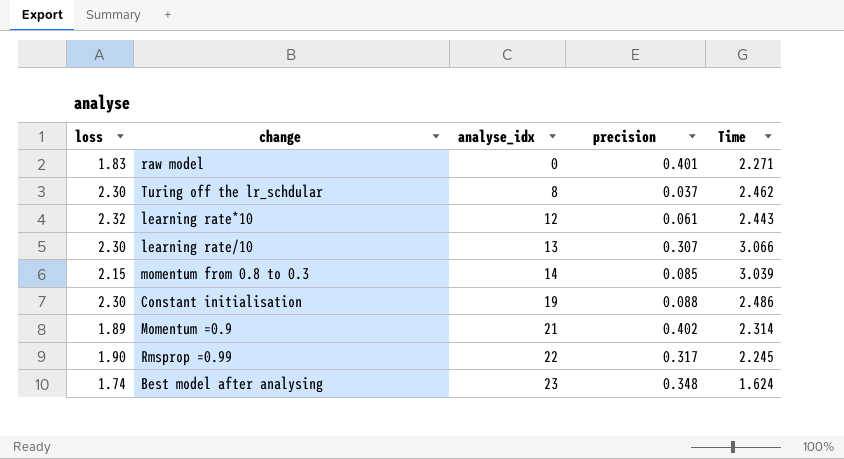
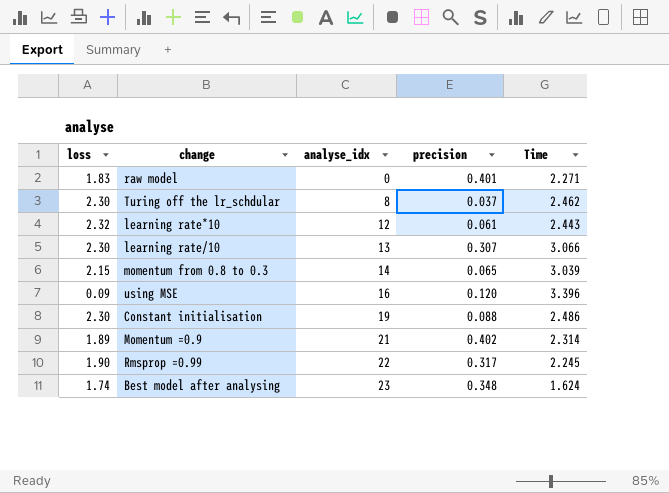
momentum from 0.8 to 0.3 | precision: 0.085 -> 0.065
row using MSE: none -> 0.09 | 16 | 0.120 | 3.396

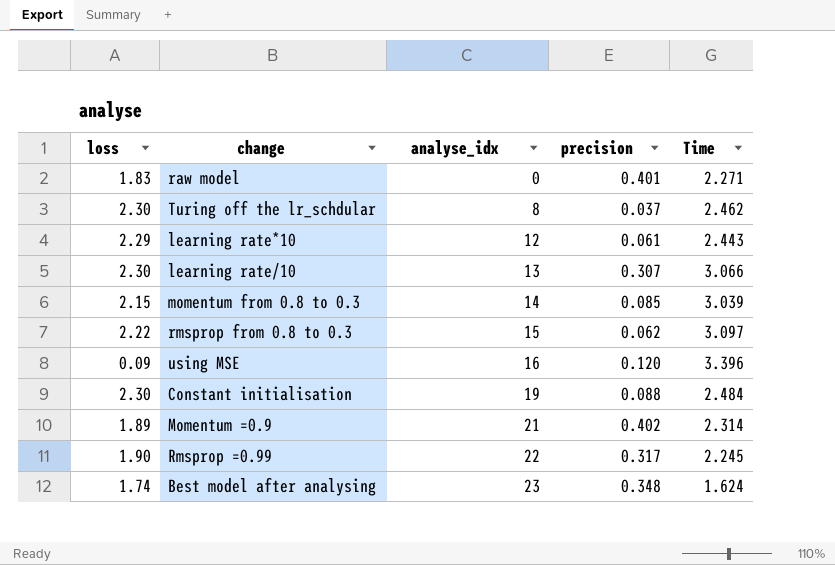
learning rate*10 | loss: 2.32 -> 2.29
momentum from 0.8 to 0.3 | precision: 0.065 -> 0.085
row rmsprop from 0.8 to 0.3: none -> 2.22 | 15 | 0.062 | 3.097
Constant initialisation | Time: 2.486 -> 2.484

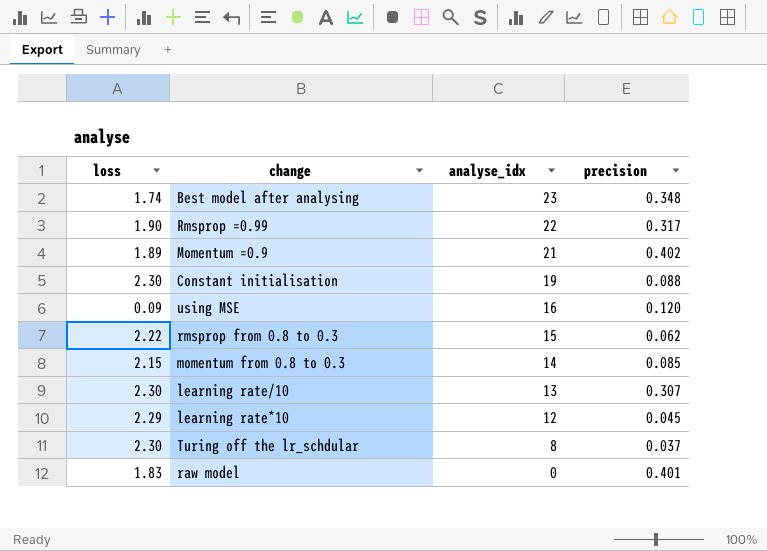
row order: analyse_idx ascending -> analyse_idx descending
column Time | position: 5 -> none
learning rate*10 | precision: 0.061 -> 0.045

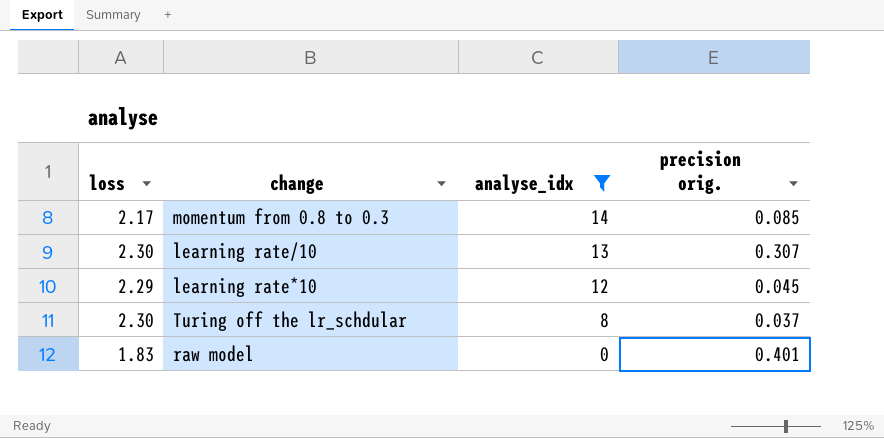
filter: none -> analyse_idx <= 14
column name: precision -> precision orig.
momentum from 0.8 to 0.3 | loss: 2.15 -> 2.17

